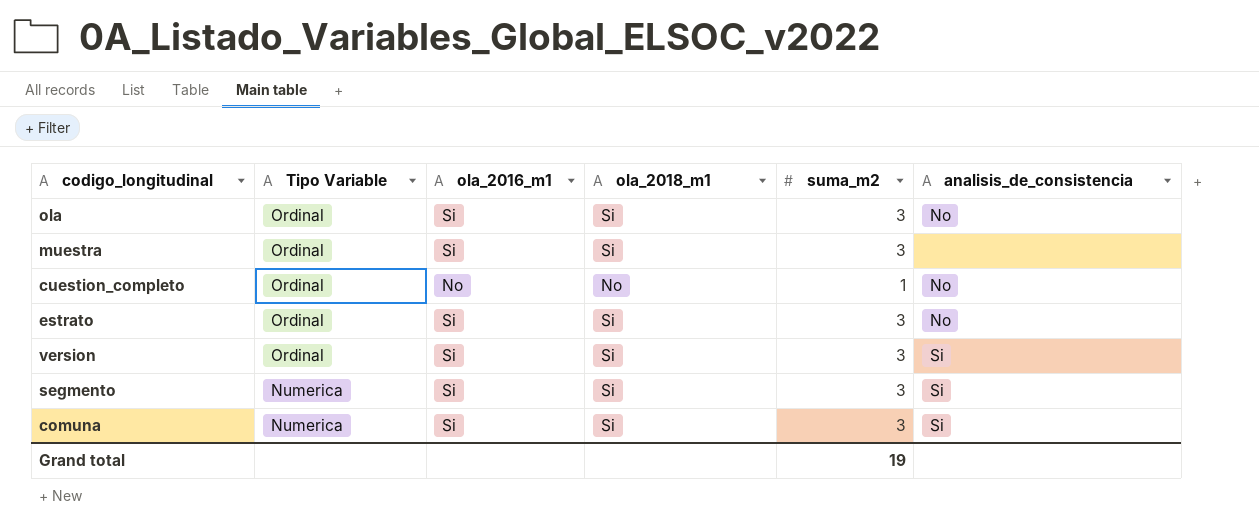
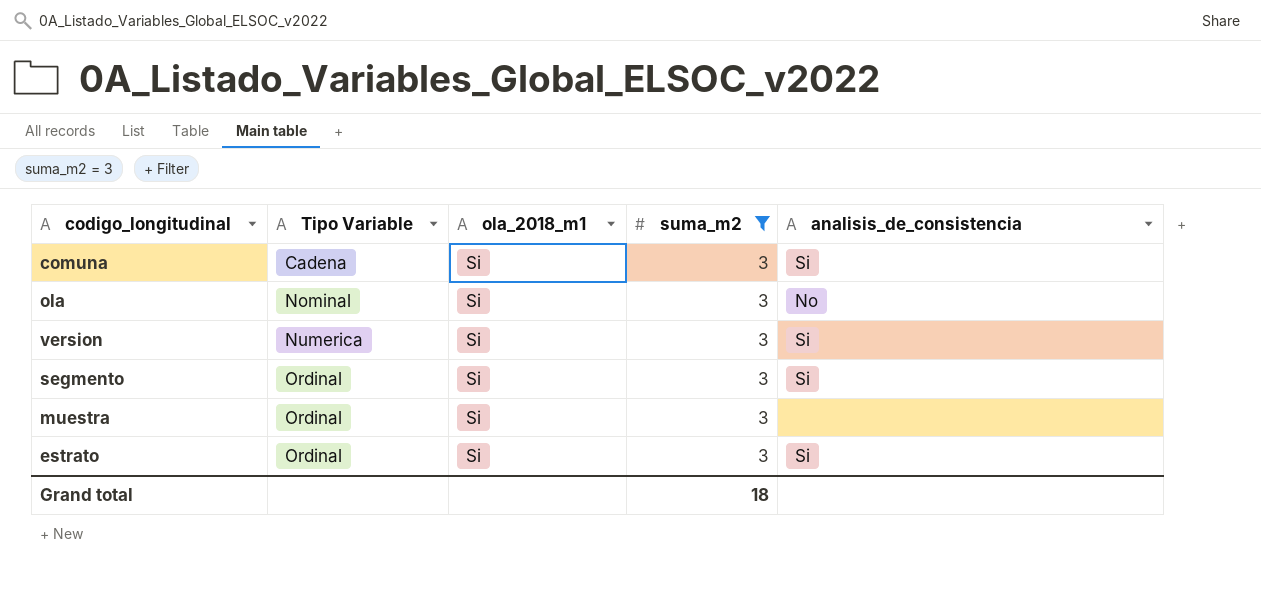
filter: none -> suma_m2 = 3
row order: Tipo Variable descending -> Tipo Variable ascending
column ola_2016_m1 | position: 3 -> none
comuna | Tipo Variable: Numerica -> Cadena
ola | Tipo Variable: Ordinal -> Nominal
version | Tipo Variable: Ordinal -> Numerica
segmento | Tipo Variable: Numerica -> Ordinal
estrato | analisis_de_consistencia: No -> Si
Grand total | suma_m2: 19 -> 18

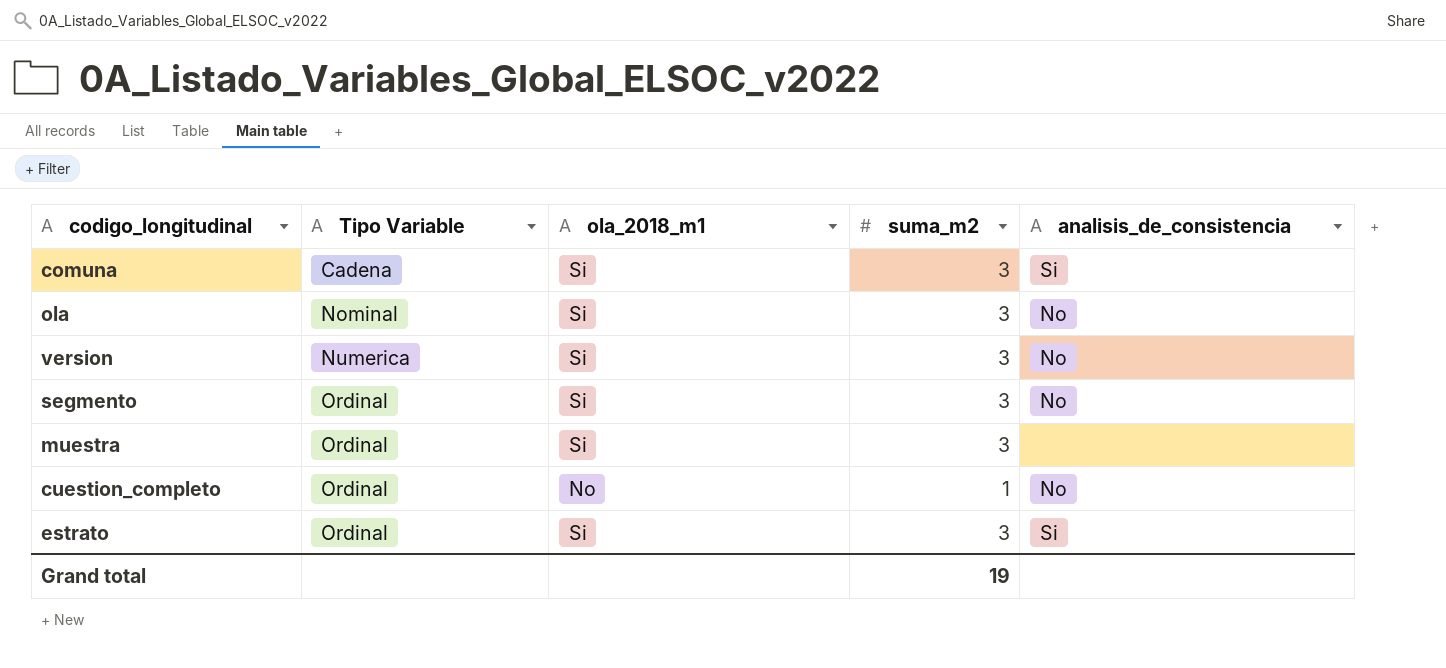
filter: suma_m2 = 3 -> none
version | analisis_de_consistencia: Si -> No
segmento | analisis_de_consistencia: Si -> No
Grand total | suma_m2: 18 -> 19

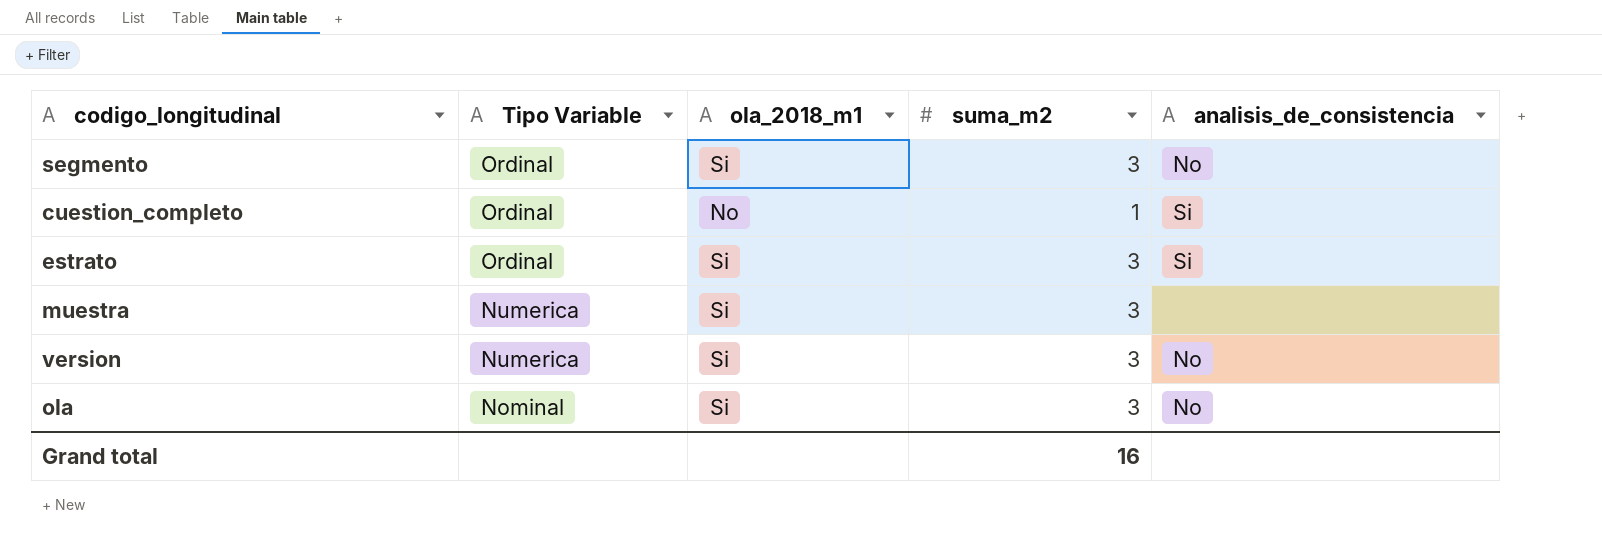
row order: Tipo Variable ascending -> Tipo Variable descending
row comuna: Cadena | Si | 3 | Si -> none
cuestion_completo | analisis_de_consistencia: No -> Si
muestra | Tipo Variable: Ordinal -> Numerica
Grand total | suma_m2: 19 -> 16

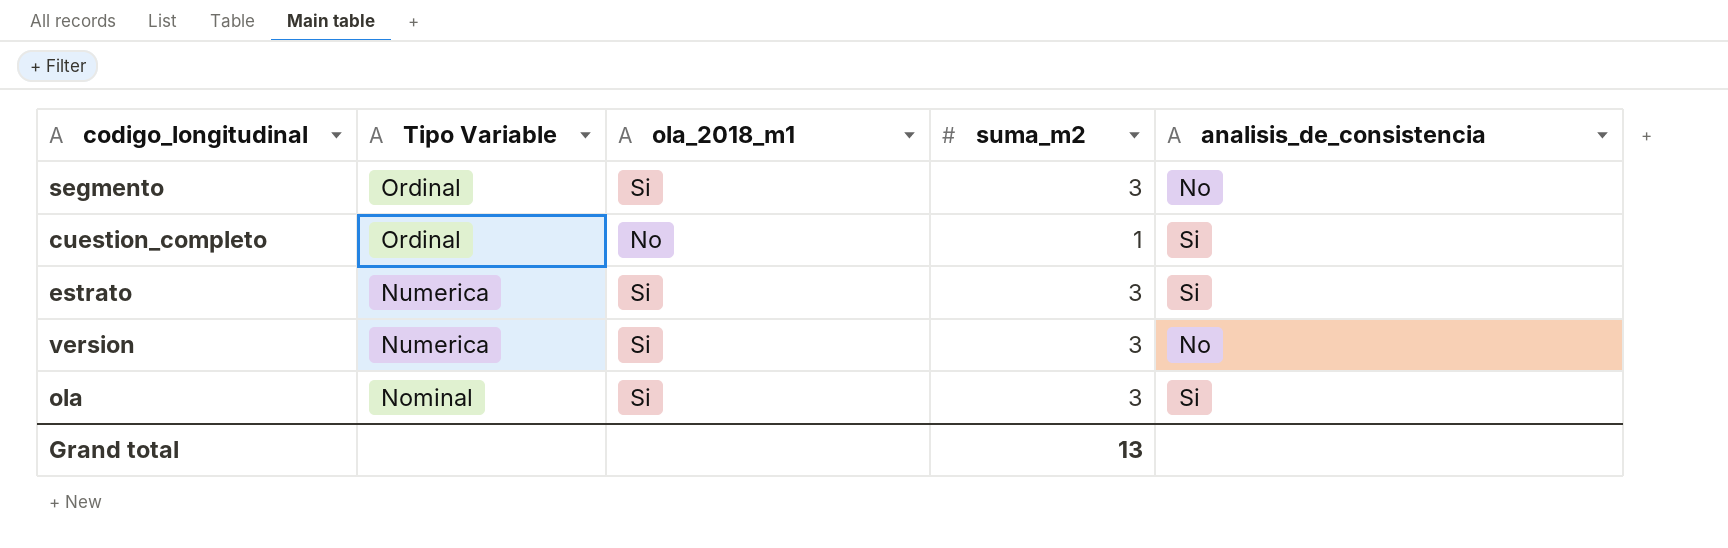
row muestra: Numerica | Si | 3 | none -> none
estrato | Tipo Variable: Ordinal -> Numerica
ola | analisis_de_consistencia: No -> Si
Grand total | suma_m2: 16 -> 13

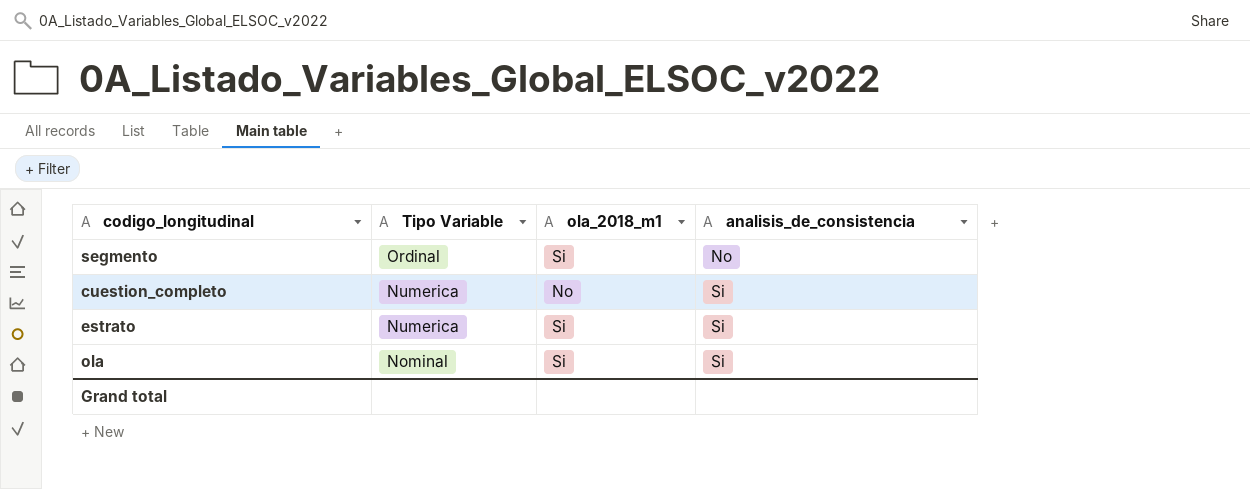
column suma_m2 | position: 4 -> none
row version: Numerica | Si | 3 | No -> none
cuestion_completo | Tipo Variable: Ordinal -> Numerica

